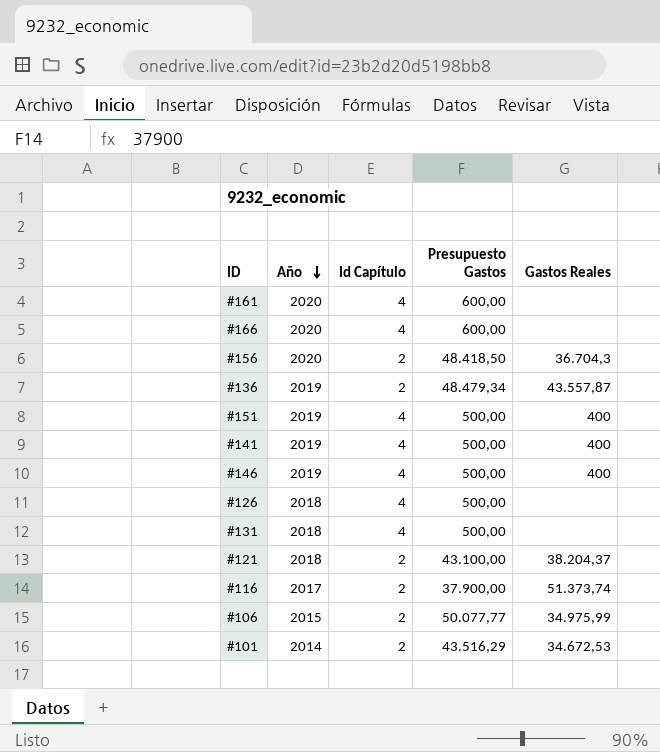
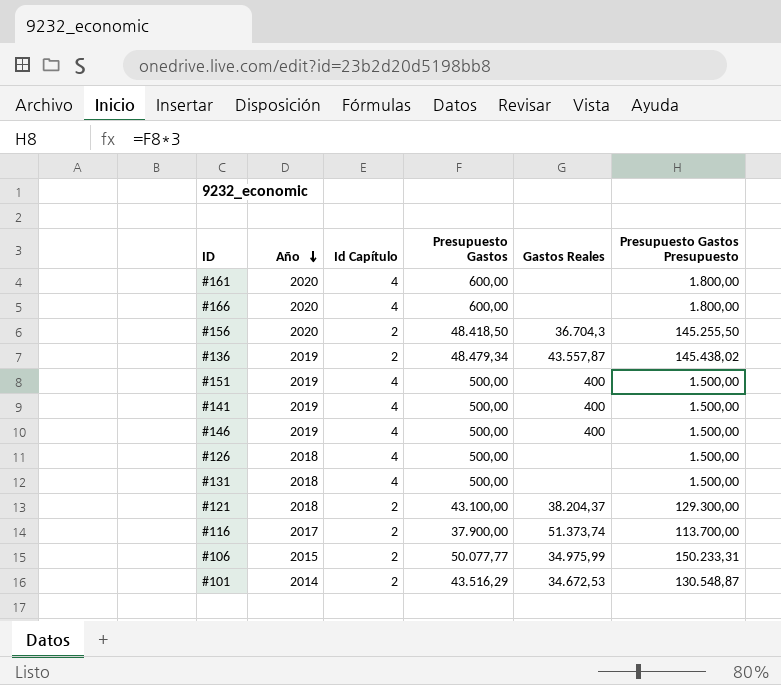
column Presupuesto Gastos Presupuesto | formula: none -> [Presupuesto Gastos] * 3

